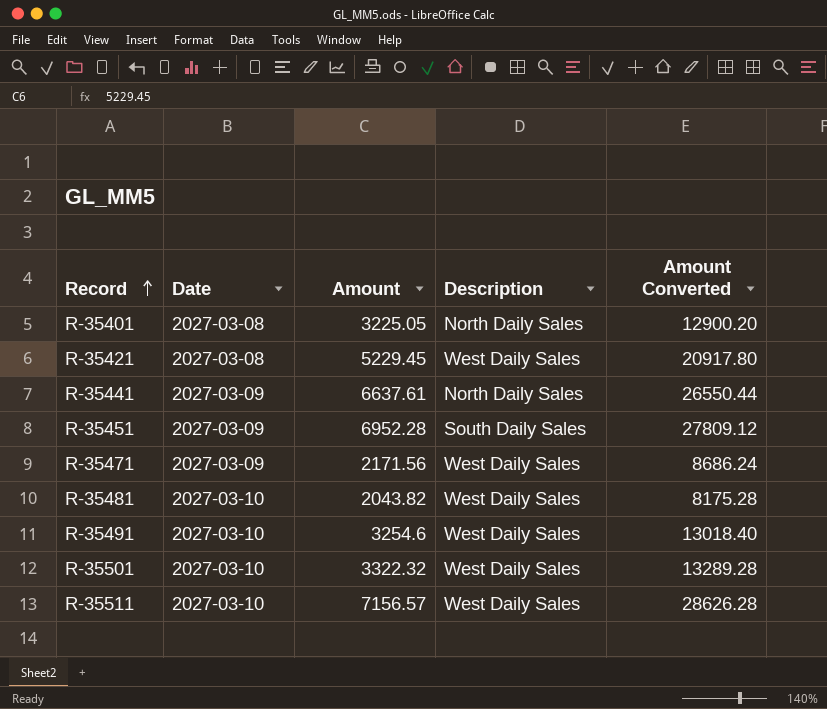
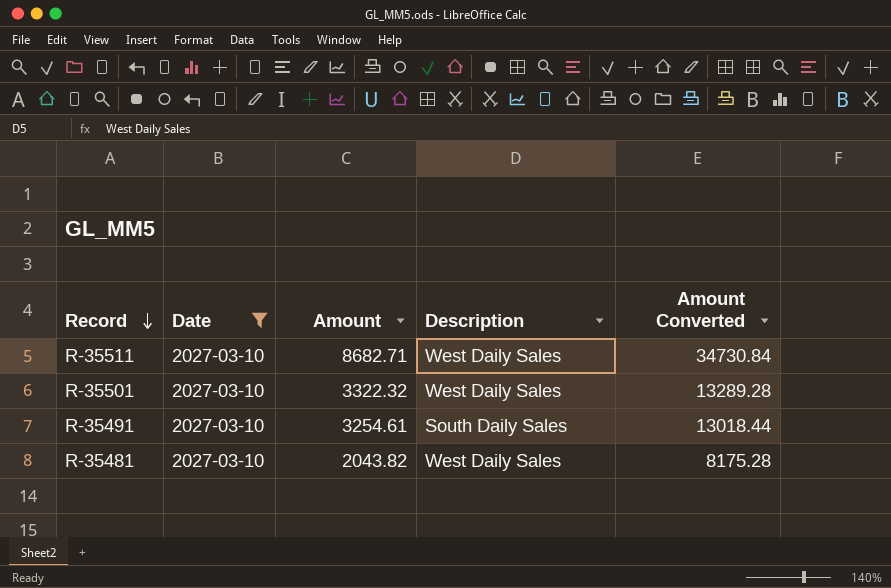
filter: none -> Date = 2027-03-10
row order: Record ascending -> Record descending
R-35511 | Amount: 7156.57 -> 8682.71
R-35511 | Amount Converted: 28626.28 -> 34730.84
R-35491 | Amount: 3254.6 -> 3254.61
R-35491 | Description: West Daily Sales -> South Daily Sales
R-35491 | Amount Converted: 13018.40 -> 13018.44

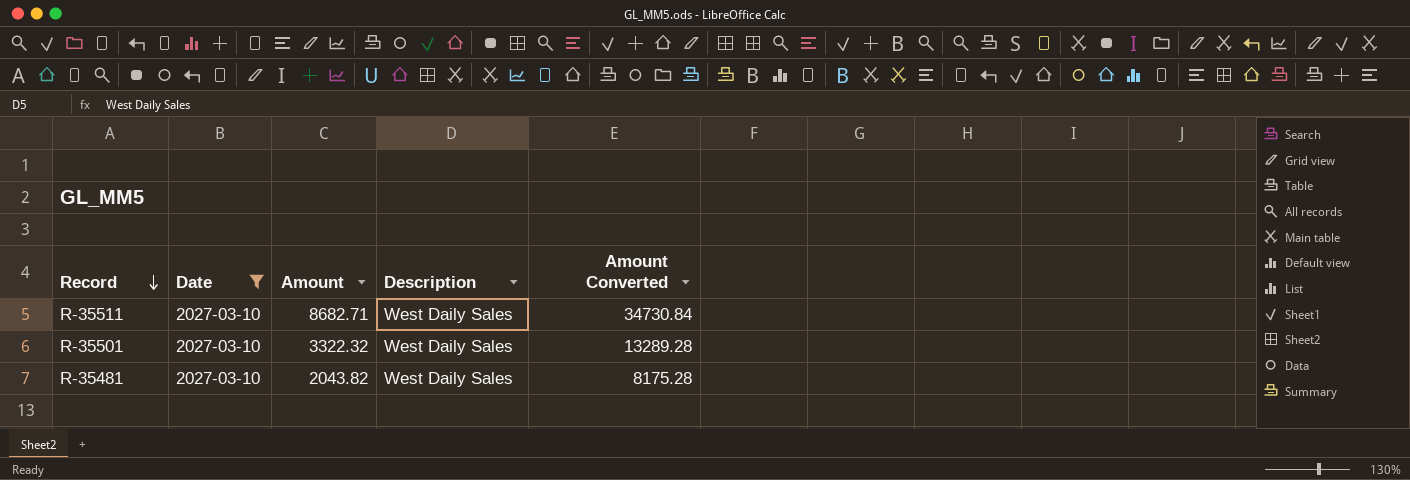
row R-35491: 2027-03-10 | 3254.61 | South Daily Sales | 13018.44 -> none

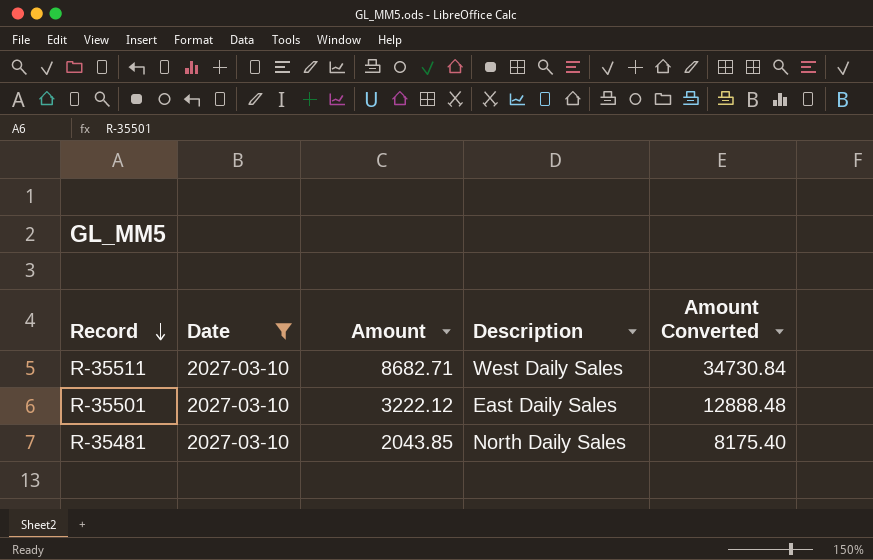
R-35501 | Amount: 3322.32 -> 3222.12
R-35501 | Description: West Daily Sales -> East Daily Sales
R-35501 | Amount Converted: 13289.28 -> 12888.48
R-35481 | Amount: 2043.82 -> 2043.85
R-35481 | Description: West Daily Sales -> North Daily Sales
R-35481 | Amount Converted: 8175.28 -> 8175.40

